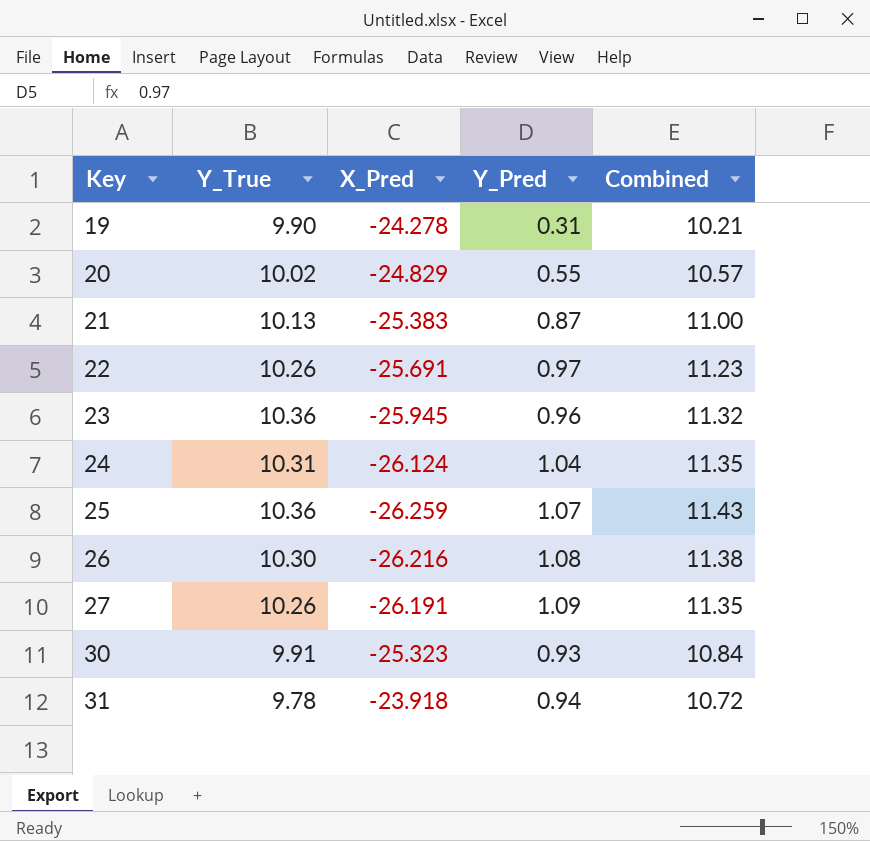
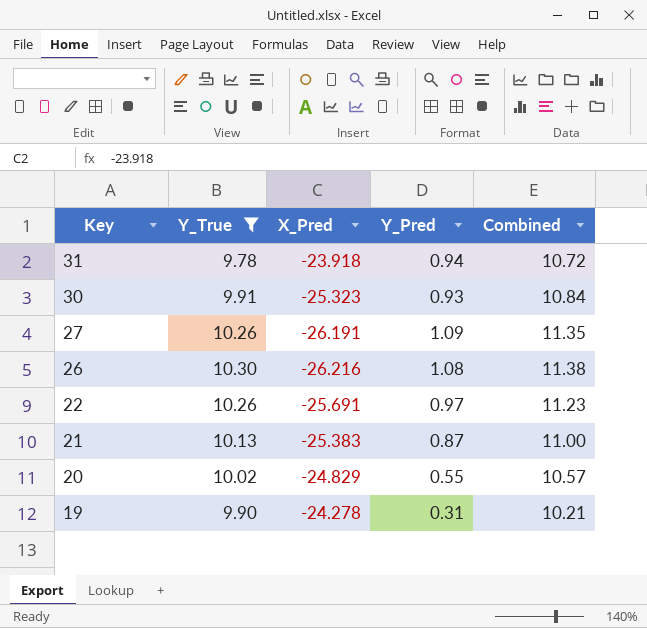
filter: none -> Y_True <= 10.30
row order: Key ascending -> Key descending

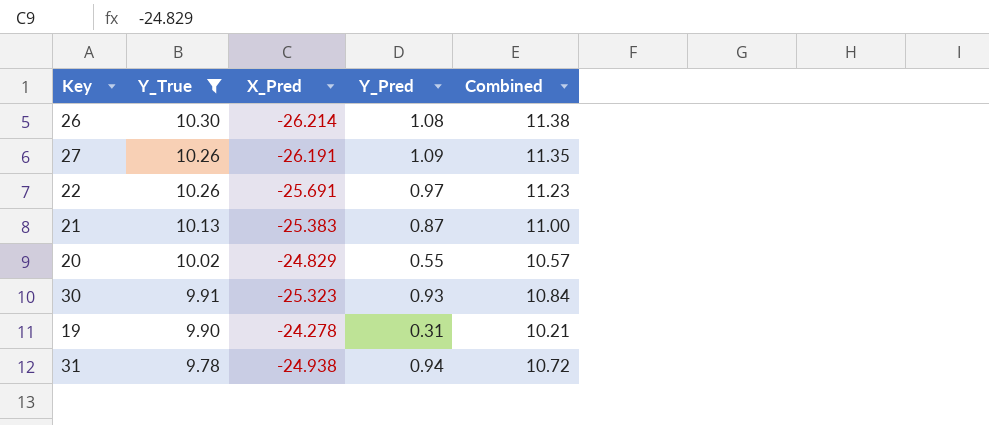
row order: Key descending -> Y_True descending
26 | X_Pred: -26.216 -> -26.214
31 | X_Pred: -23.918 -> -24.938

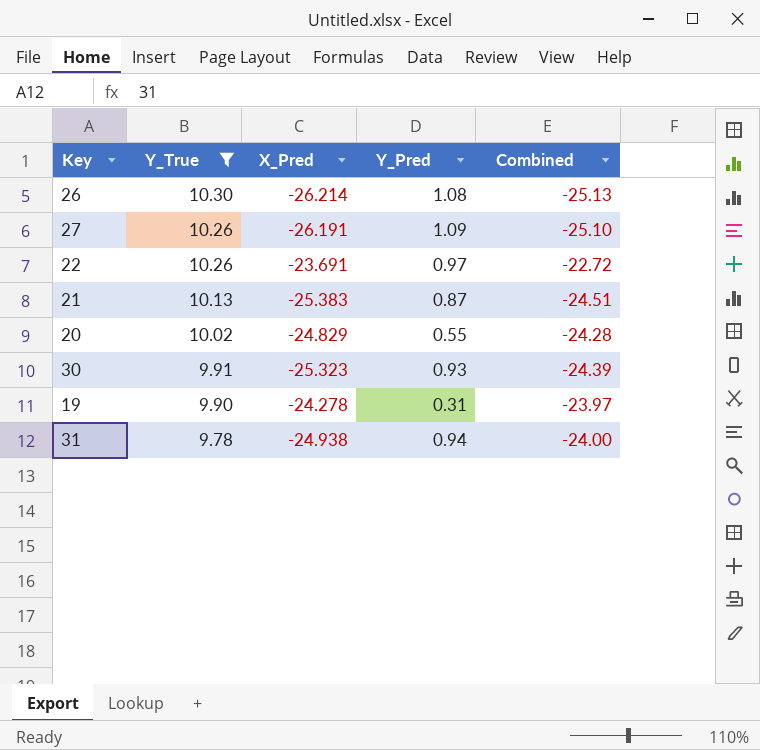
column Combined | formula: [Y_True] + [Y_Pred] -> [X_Pred] + [Y_Pred]
22 | X_Pred: -25.691 -> -23.691

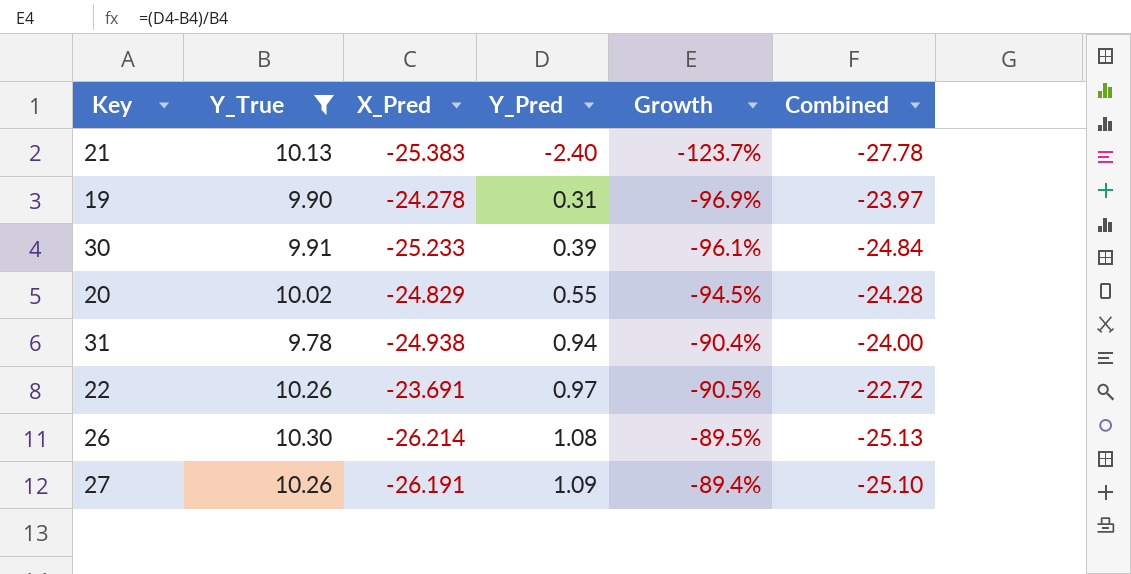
row order: Y_True descending -> Y_Pred ascending
column Growth | formula: none -> ([Y_Pred] - [Y_True]) / [Y_True]
21 | Y_Pred: 0.87 -> -2.40
21 | Combined: -24.51 -> -27.78
30 | X_Pred: -25.323 -> -25.233
30 | Y_Pred: 0.93 -> 0.39
30 | Combined: -24.39 -> -24.84

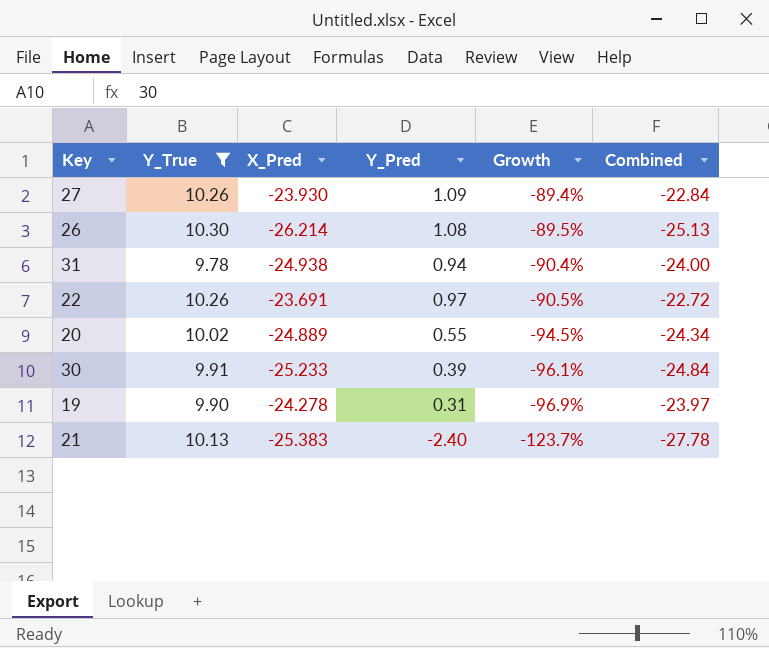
row order: Y_Pred ascending -> Growth descending
27 | X_Pred: -26.191 -> -23.930
27 | Combined: -25.10 -> -22.84
20 | X_Pred: -24.829 -> -24.889
20 | Combined: -24.28 -> -24.34

